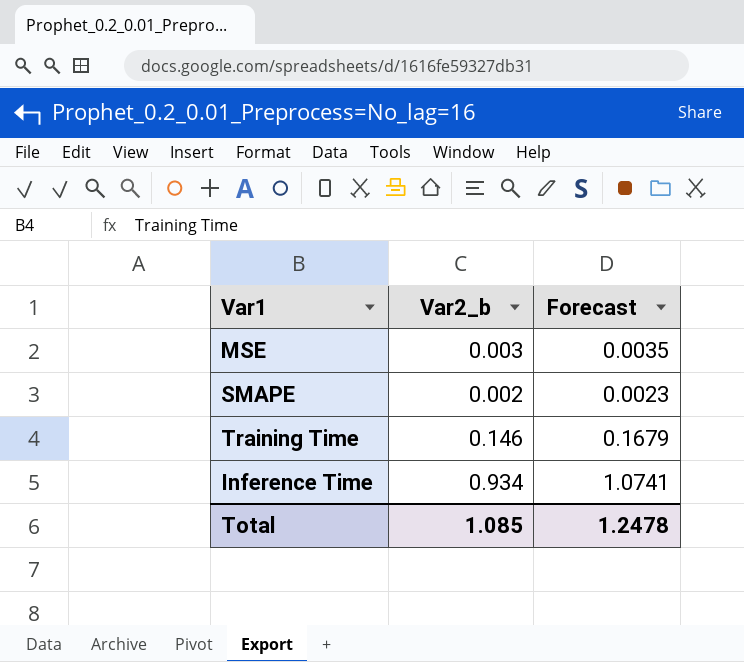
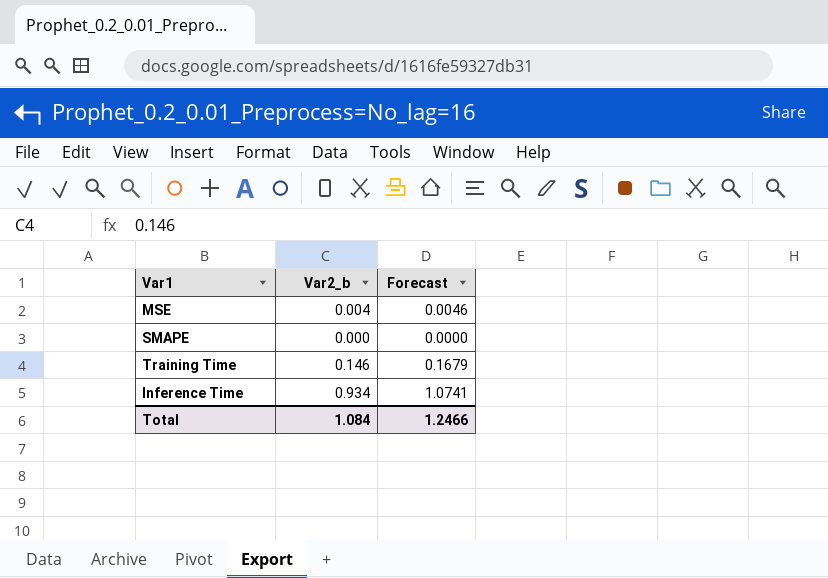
MSE | Var2_b: 0.003 -> 0.004
MSE | Forecast: 0.0035 -> 0.0046
SMAPE | Var2_b: 0.002 -> 0.000
SMAPE | Forecast: 0.0023 -> 0.0000
Total | Var2_b: 1.085 -> 1.084
Total | Forecast: 1.2478 -> 1.2466

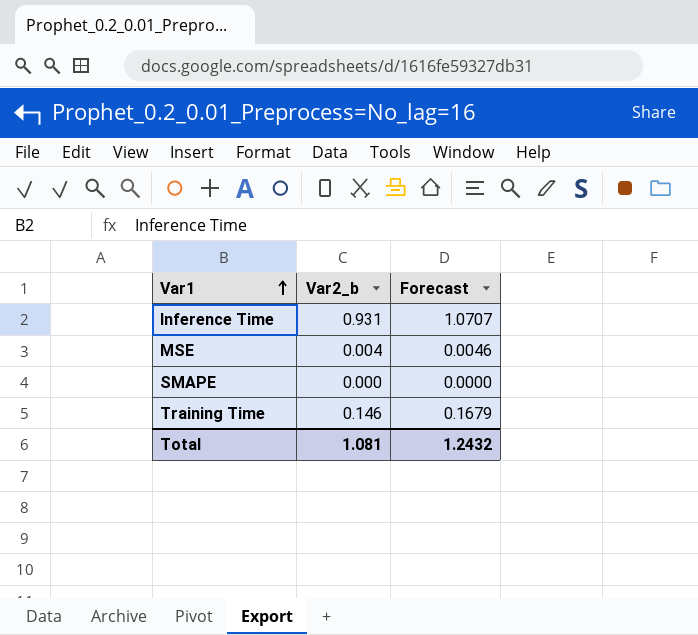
row order: none -> Var1 ascending
Inference Time | Var2_b: 0.934 -> 0.931
Inference Time | Forecast: 1.0741 -> 1.0707
Total | Var2_b: 1.084 -> 1.081
Total | Forecast: 1.2466 -> 1.2432

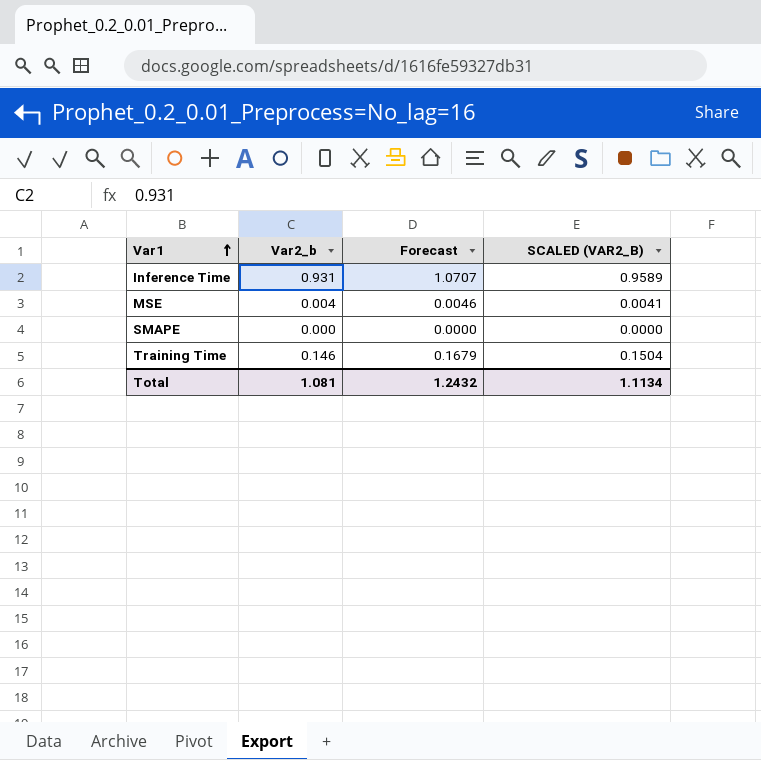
column SCALED (VAR2_B) | formula: none -> [Var2_b] * 1.03

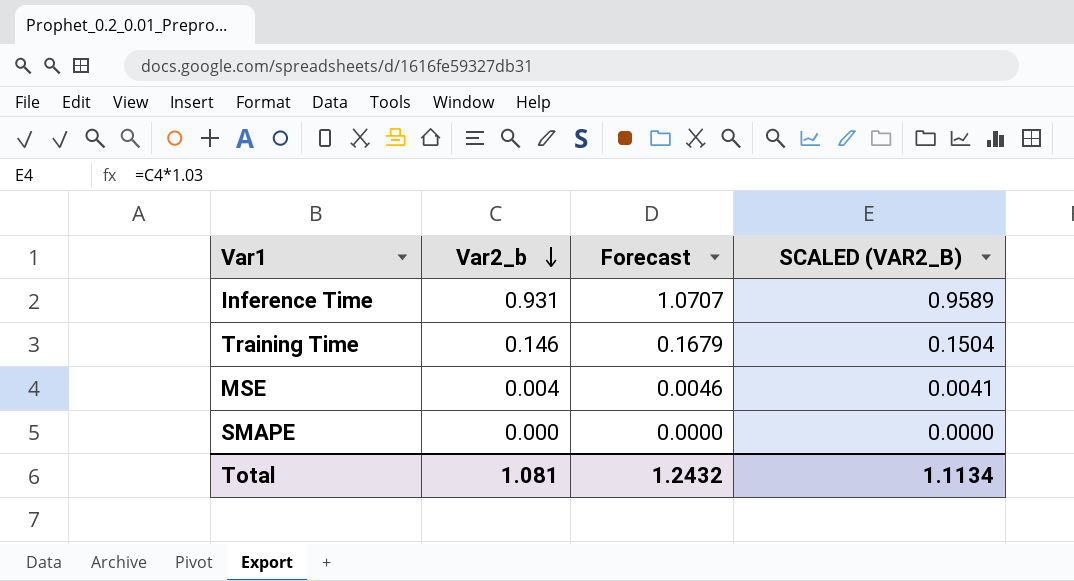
row order: Var1 ascending -> Var2_b descending

